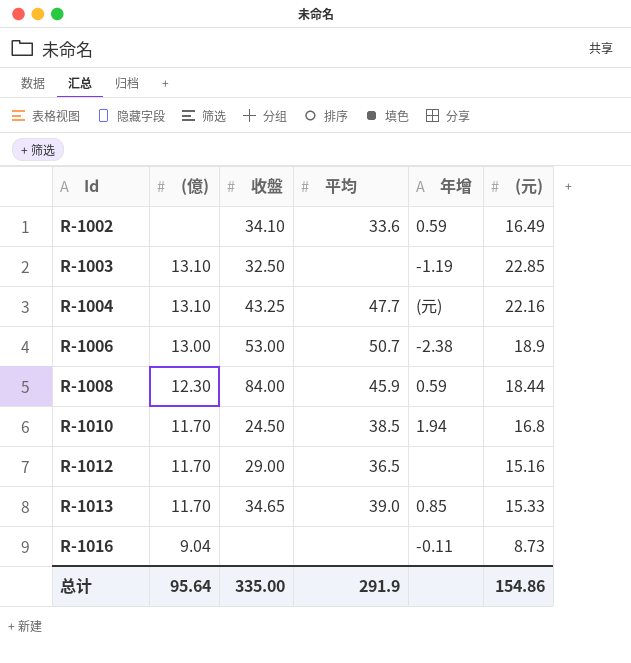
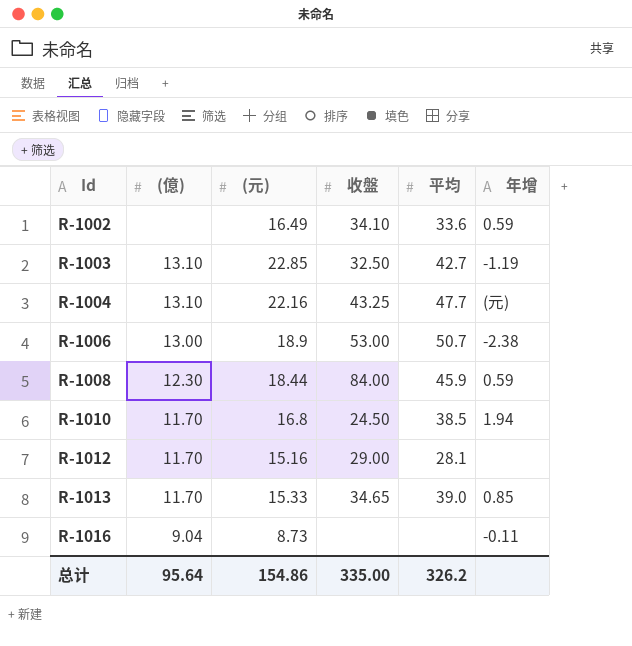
column (元) | position: 6 -> 3
R-1003 | 平均: none -> 42.7
R-1012 | 平均: 36.5 -> 28.1
总计 | 平均: 291.9 -> 326.2

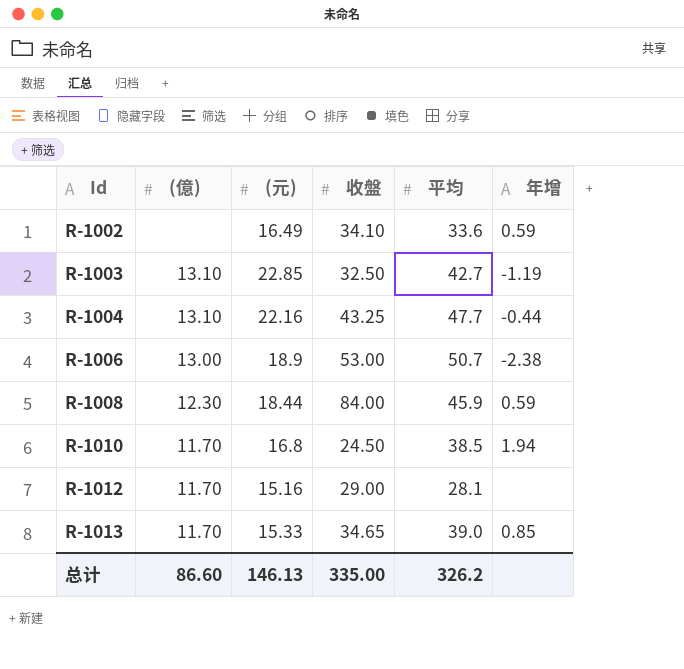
row R-1016: 9.04 | 8.73 | none | none | -0.11 -> none
R-1004 | 年增: (元) -> -0.44
总计 | (億): 95.64 -> 86.60
总计 | (元): 154.86 -> 146.13

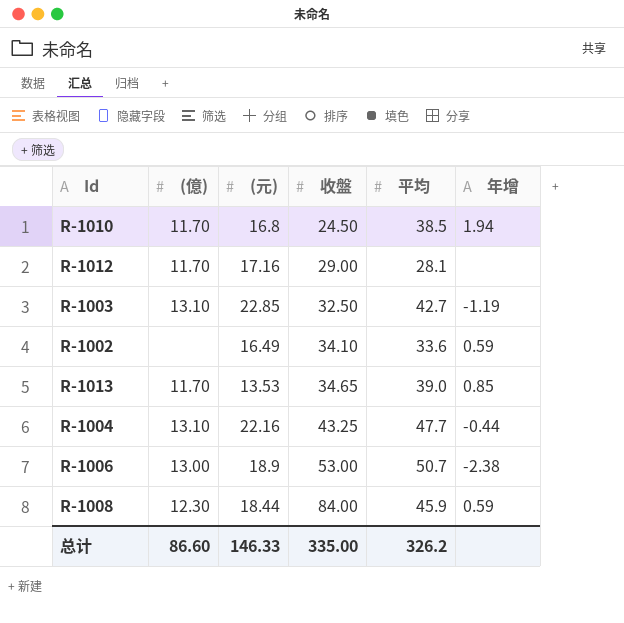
row order: Id ascending -> 收盤 ascending
R-1012 | (元): 15.16 -> 17.16
R-1013 | (元): 15.33 -> 13.53
总计 | (元): 146.13 -> 146.33

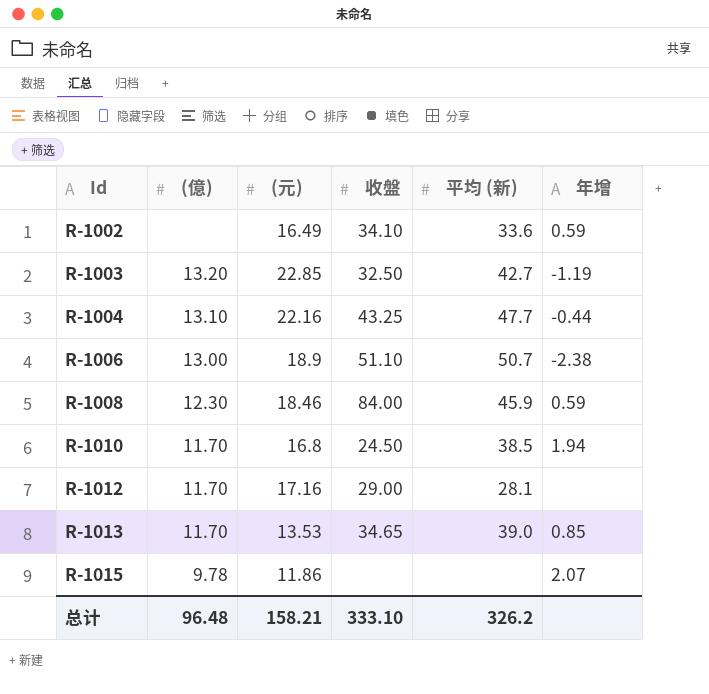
row order: 收盤 ascending -> Id ascending
column name: 平均 -> 平均 (新)
R-1003 | (億): 13.10 -> 13.20
R-1006 | 收盤: 53.00 -> 51.10
R-1008 | (元): 18.44 -> 18.46
row R-1015: none -> 9.78 | 11.86 | none | none | 2.07
总计 | (億): 86.60 -> 96.48
总计 | (元): 146.33 -> 158.21
总计 | 收盤: 335.00 -> 333.10

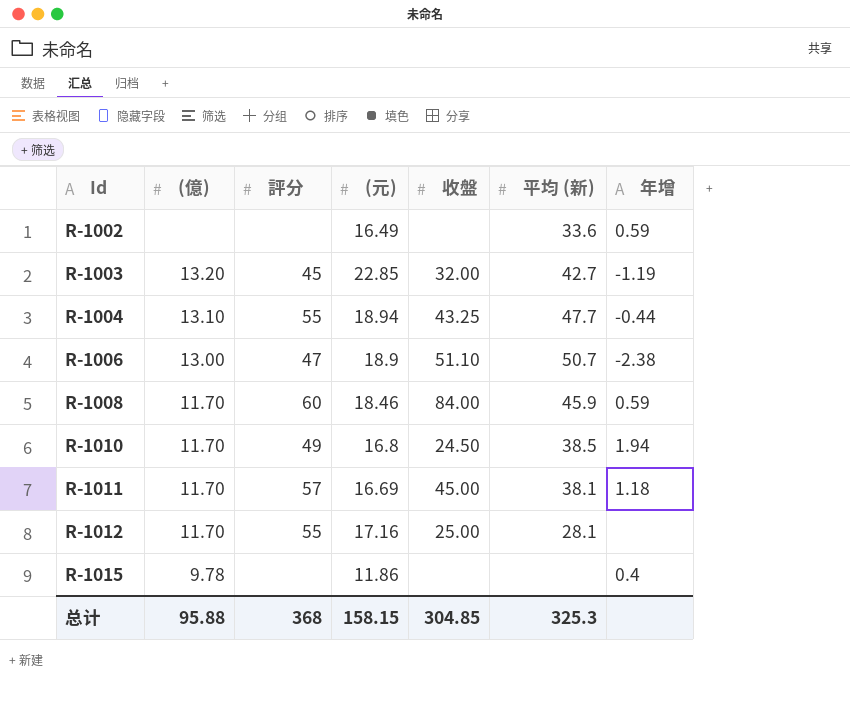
column 評分 | position: none -> 3
row R-1013: 11.70 | 13.53 | 34.65 | 39.0 | 0.85 -> none
R-1002 | 收盤: 34.10 -> none
R-1003 | 收盤: 32.50 -> 32.00
R-1004 | (元): 22.16 -> 18.94
R-1008 | (億): 12.30 -> 11.70
row R-1011: none -> 11.70 | 57 | 16.69 | 45.00 | 38.1 | 1.18
R-1012 | 收盤: 29.00 -> 25.00
R-1015 | 年增: 2.07 -> 0.4
总计 | (億): 96.48 -> 95.88
总计 | (元): 158.21 -> 158.15
总计 | 收盤: 333.10 -> 304.85
总计 | 平均 (新): 326.2 -> 325.3

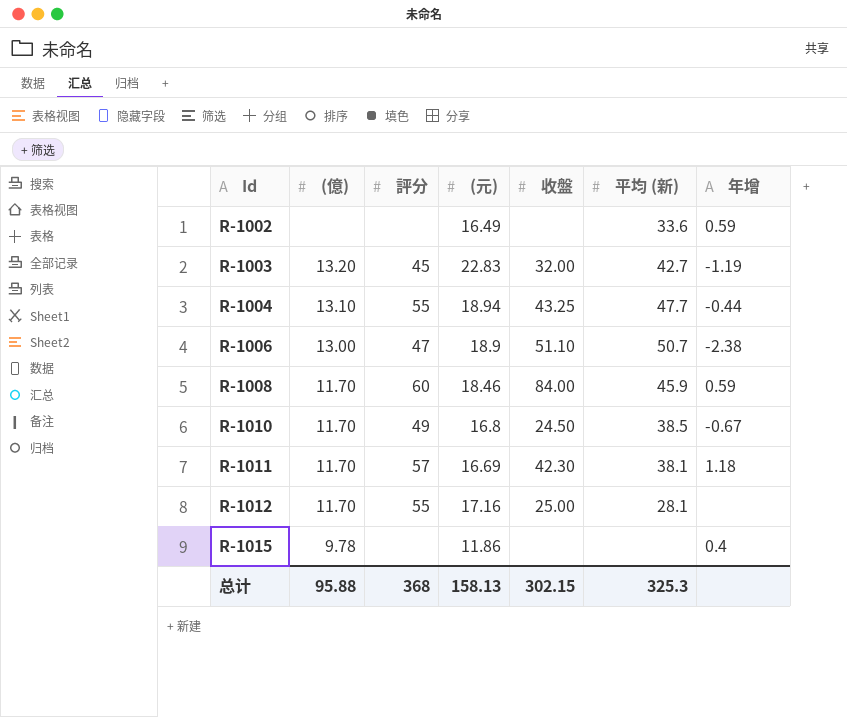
R-1003 | (元): 22.85 -> 22.83
R-1010 | 年增: 1.94 -> -0.67
R-1011 | 收盤: 45.00 -> 42.30
总计 | (元): 158.15 -> 158.13
总计 | 收盤: 304.85 -> 302.15

